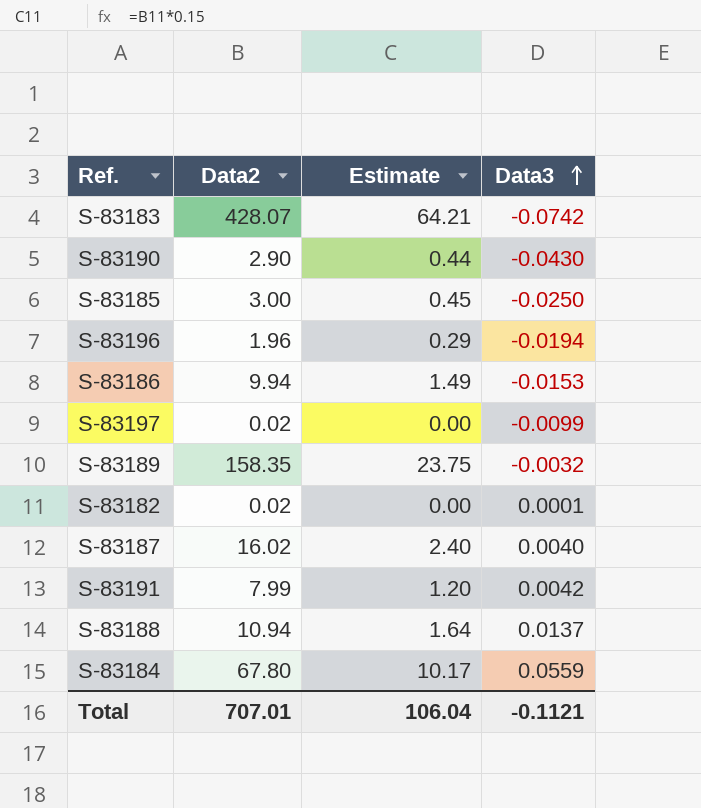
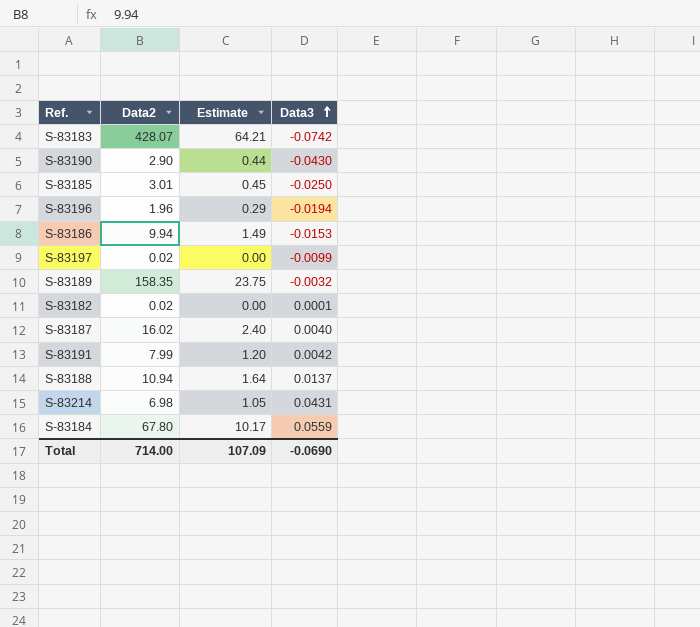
S-83185 | Data2: 3.00 -> 3.01
row S-83214: none -> 6.98 | 1.05 | 0.0431
Total | Data2: 707.01 -> 714.00
Total | Estimate: 106.04 -> 107.09
Total | Data3: -0.1121 -> -0.0690

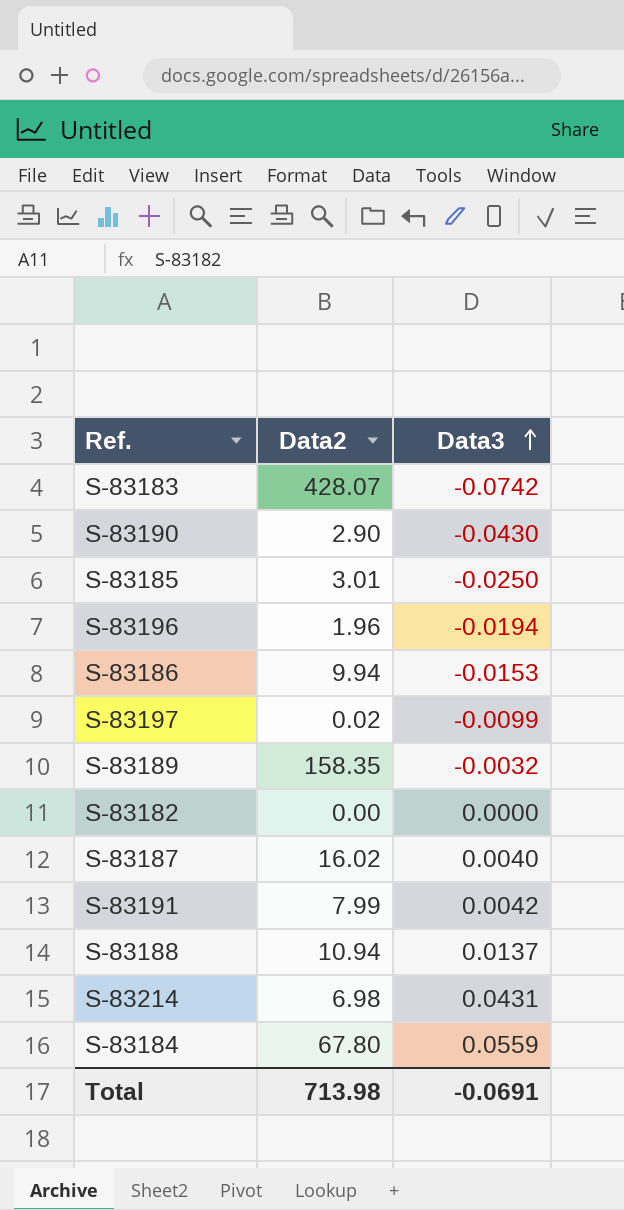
column Estimate | formula: [Data2] * 0.15 -> none
S-83182 | Data2: 0.02 -> 0.00
S-83182 | Data3: 0.0001 -> 0.0000
Total | Data2: 714.00 -> 713.98
Total | Data3: -0.0690 -> -0.0691

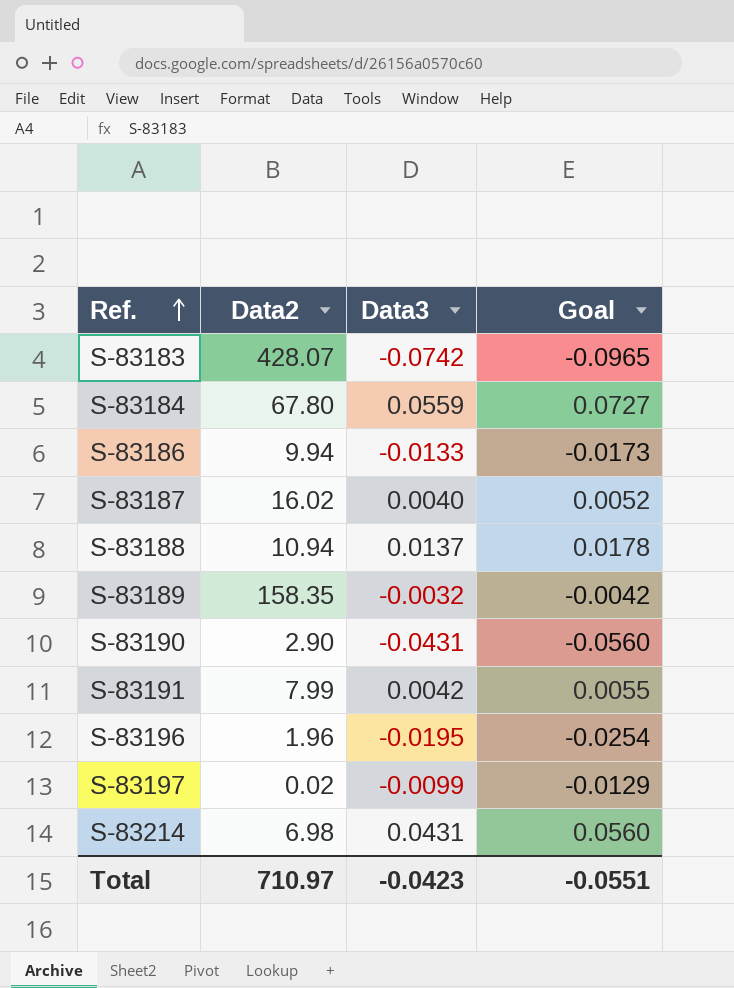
row order: Data3 ascending -> Ref. ascending
column Goal | formula: none -> [Data3] * 1.3
row S-83185: 3.01 | -0.0250 -> none
row S-83182: 0.00 | 0.0000 -> none
S-83186 | Data3: -0.0153 -> -0.0133
S-83190 | Data3: -0.0430 -> -0.0431
S-83196 | Data3: -0.0194 -> -0.0195
Total | Data2: 713.98 -> 710.97
Total | Data3: -0.0691 -> -0.0423

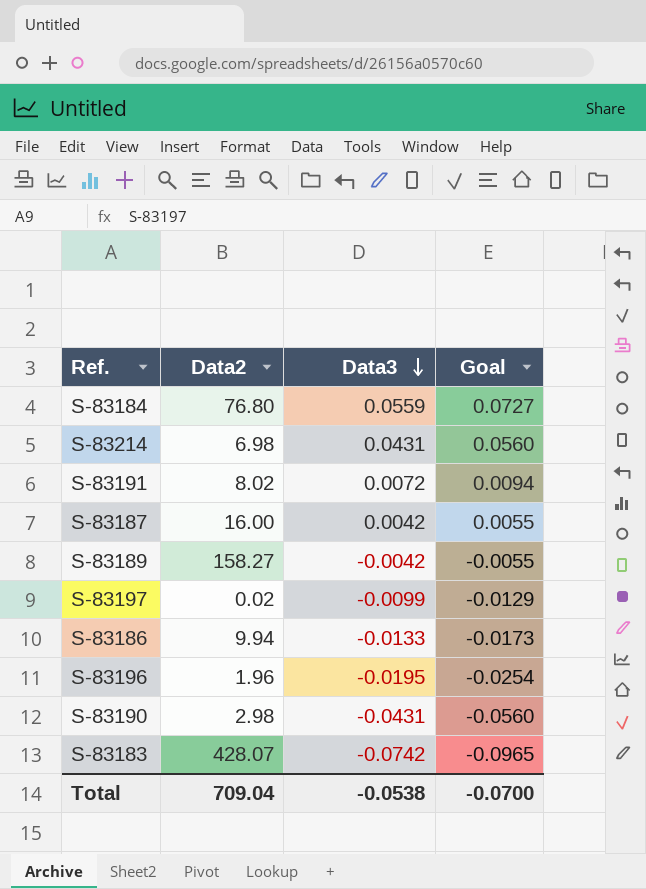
row order: Ref. ascending -> Data3 descending
row S-83188: 10.94 | 0.0137 | 0.0178 -> none
S-83184 | Data2: 67.80 -> 76.80
S-83191 | Data2: 7.99 -> 8.02
S-83191 | Data3: 0.0042 -> 0.0072
S-83191 | Goal: 0.0055 -> 0.0094
S-83187 | Data2: 16.02 -> 16.00
S-83187 | Data3: 0.0040 -> 0.0042
S-83187 | Goal: 0.0052 -> 0.0055
S-83189 | Data2: 158.35 -> 158.27
S-83189 | Data3: -0.0032 -> -0.0042
S-83189 | Goal: -0.0042 -> -0.0055
S-83190 | Data2: 2.90 -> 2.98
Total | Data2: 710.97 -> 709.04
Total | Data3: -0.0423 -> -0.0538
Total | Goal: -0.0551 -> -0.0700

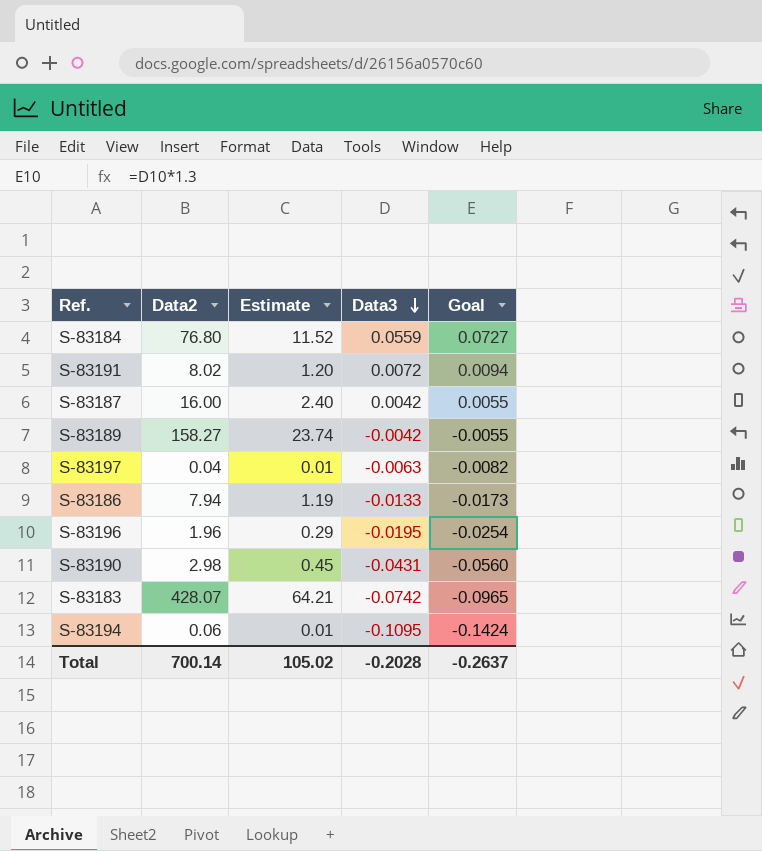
column Estimate | formula: none -> [Data2] * 0.15
row S-83214: 6.98 | 0.0431 | 0.0560 -> none
S-83197 | Data2: 0.02 -> 0.04
S-83197 | Data3: -0.0099 -> -0.0063
S-83197 | Goal: -0.0129 -> -0.0082
S-83186 | Data2: 9.94 -> 7.94
row S-83194: none -> 0.06 | 0.01 | -0.1095 | -0.1424
Total | Data2: 709.04 -> 700.14
Total | Data3: -0.0538 -> -0.2028
Total | Goal: -0.0700 -> -0.2637

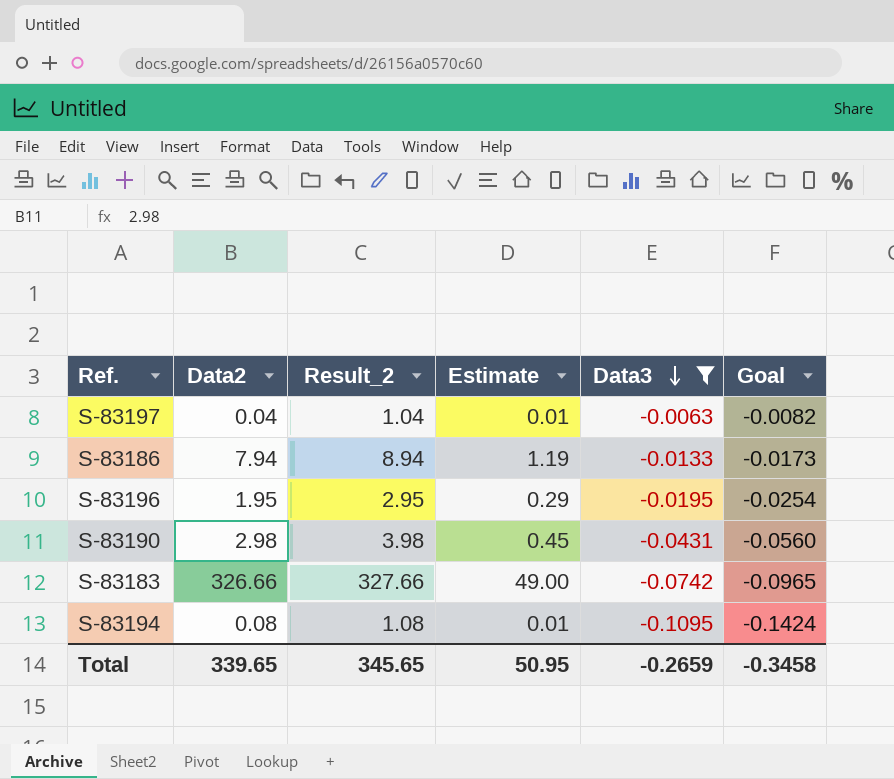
filter: none -> Data3 <= -0.0063
column Result_2 | formula: none -> [Data2] + 1
S-83196 | Data2: 1.96 -> 1.95
S-83183 | Data2: 428.07 -> 326.66
S-83183 | Estimate: 64.21 -> 49.00
S-83194 | Data2: 0.06 -> 0.08
Total | Data2: 700.14 -> 339.65
Total | Estimate: 105.02 -> 50.95
Total | Data3: -0.2028 -> -0.2659
Total | Goal: -0.2637 -> -0.3458

